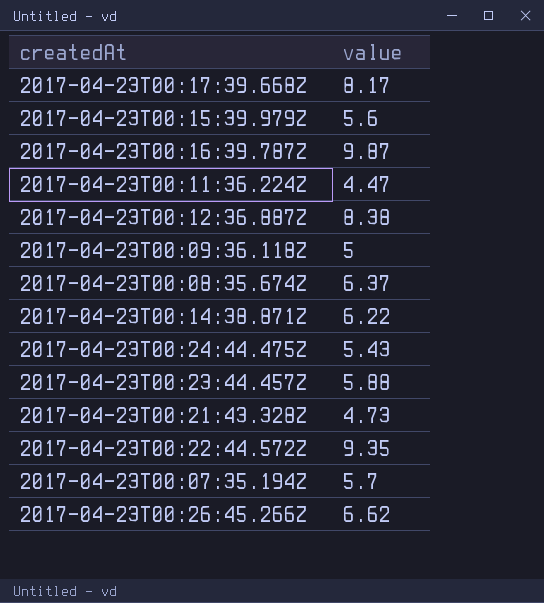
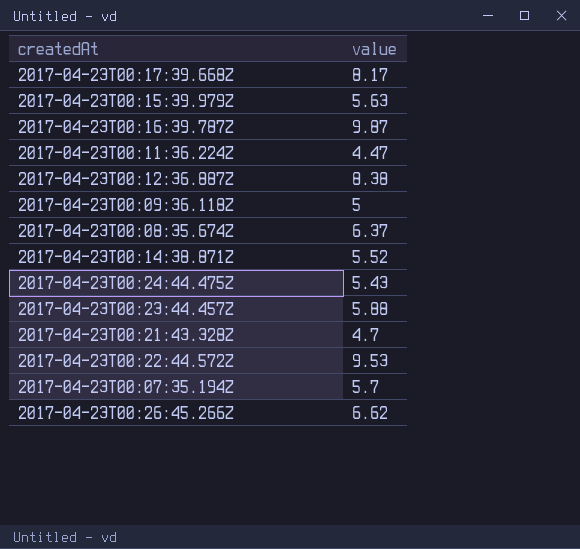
2017-04-23T00:15:39.979Z | value: 5.6 -> 5.63
2017-04-23T00:14:38.871Z | value: 6.22 -> 5.52
2017-04-23T00:21:43.328Z | value: 4.73 -> 4.7
2017-04-23T00:22:44.572Z | value: 9.35 -> 9.53

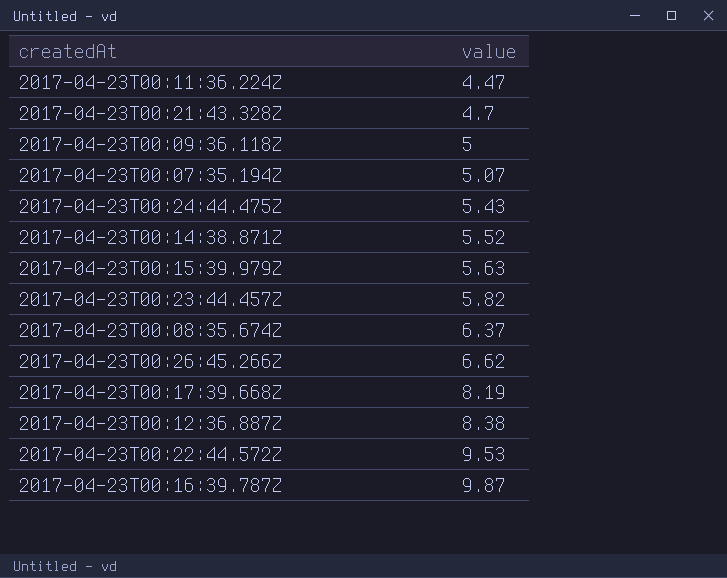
row order: none -> value ascending
2017-04-23T00:07:35.194Z | value: 5.7 -> 5.07
2017-04-23T00:23:44.457Z | value: 5.88 -> 5.82
2017-04-23T00:17:39.668Z | value: 8.17 -> 8.19

